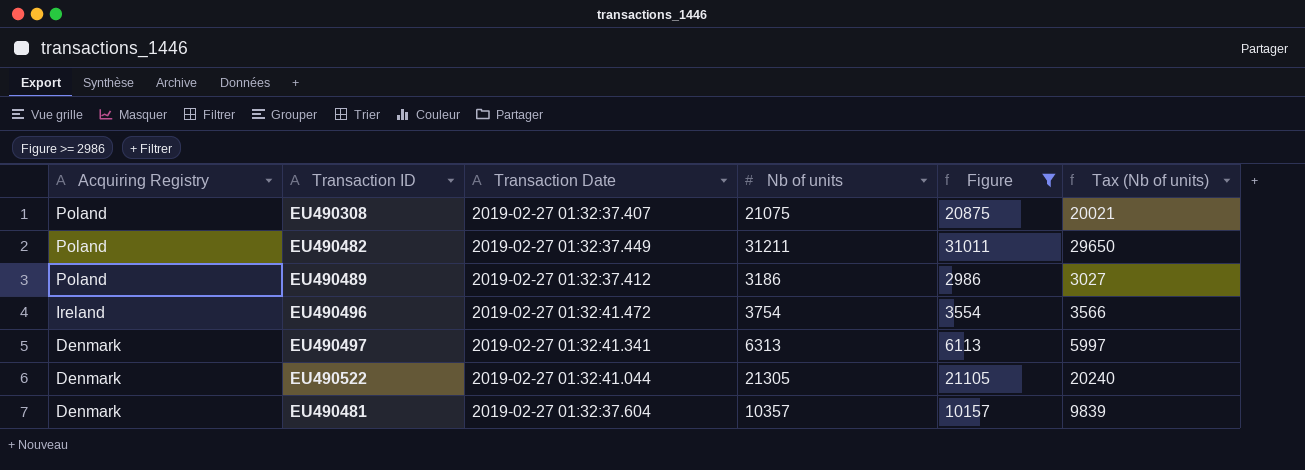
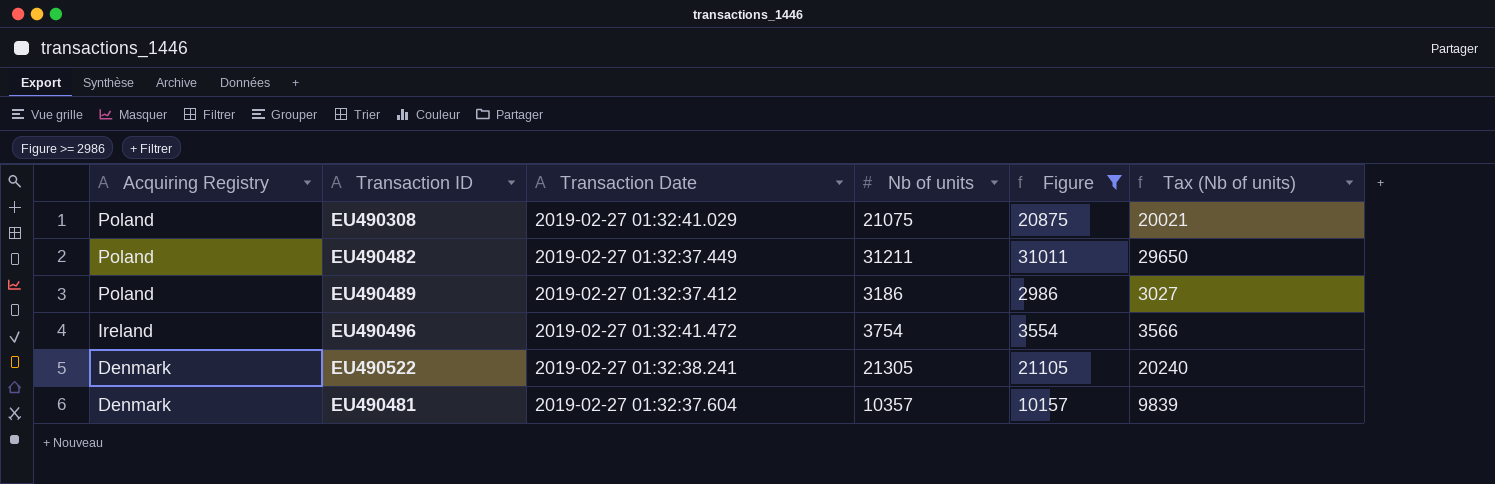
row EU490497: Denmark | 2019-02-27 01:32:41.341 | 6313 | 6113 | 5997 -> none
EU490308 | Transaction Date: 2019-02-27 01:32:37.407 -> 2019-02-27 01:32:41.029
EU490522 | Transaction Date: 2019-02-27 01:32:41.044 -> 2019-02-27 01:32:38.241

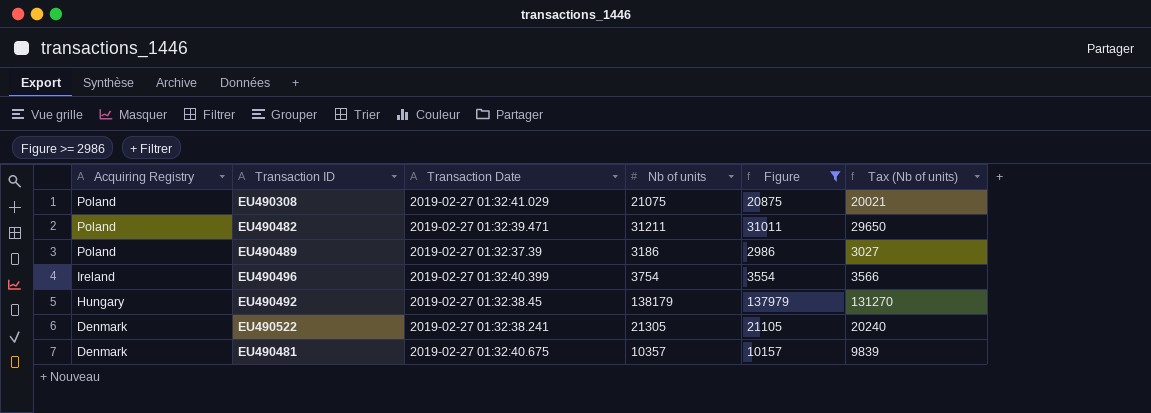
EU490482 | Transaction Date: 2019-02-27 01:32:37.449 -> 2019-02-27 01:32:39.471
EU490489 | Transaction Date: 2019-02-27 01:32:37.412 -> 2019-02-27 01:32:37.39
EU490496 | Transaction Date: 2019-02-27 01:32:41.472 -> 2019-02-27 01:32:40.399
row EU490492: none -> Hungary | 2019-02-27 01:32:38.45 | 138179 | 137979 | 131270
EU490481 | Transaction Date: 2019-02-27 01:32:37.604 -> 2019-02-27 01:32:40.675

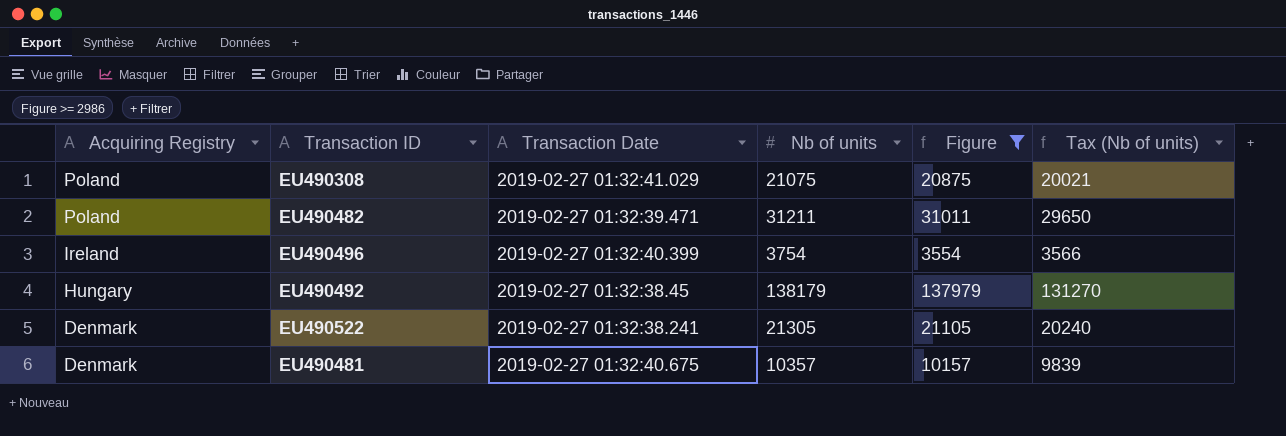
row EU490489: Poland | 2019-02-27 01:32:37.39 | 3186 | 2986 | 3027 -> none

